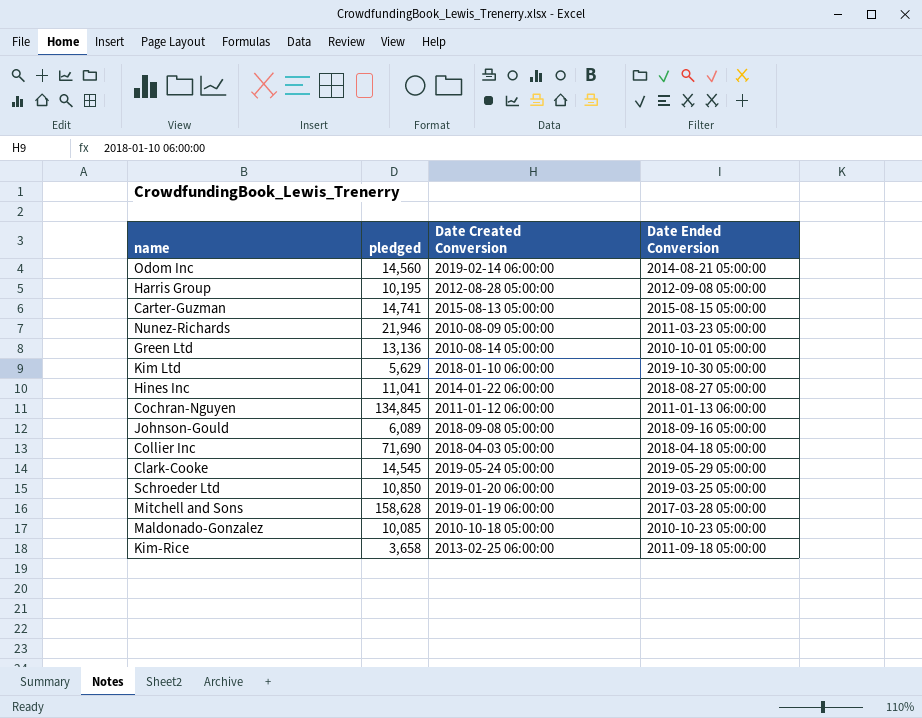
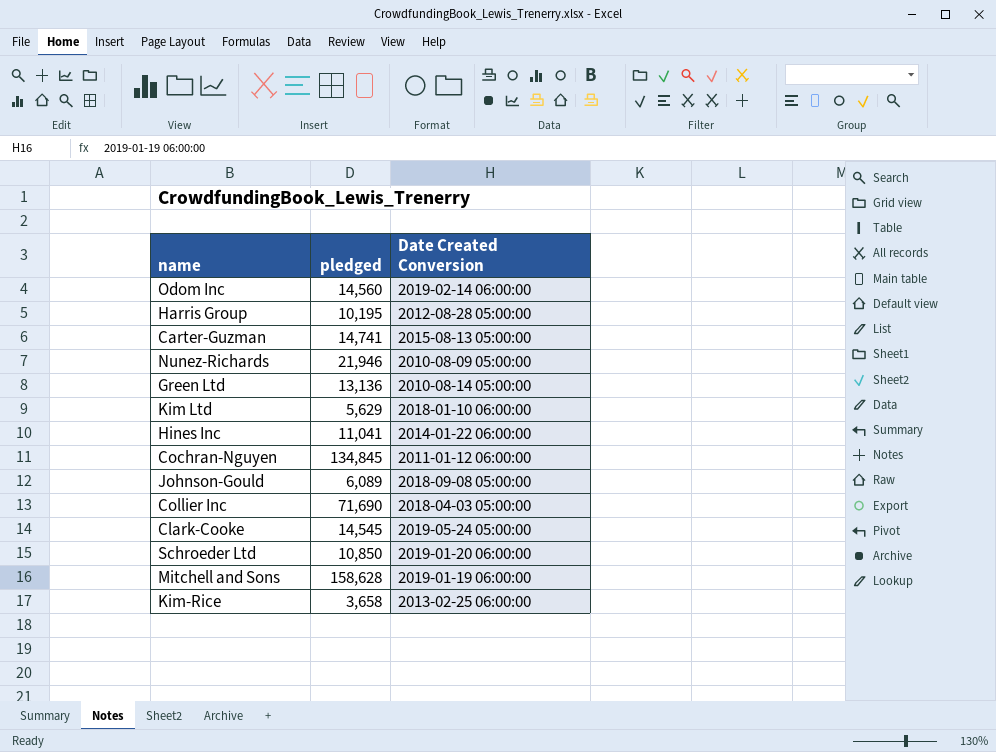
column Date Ended Conversion | position: 4 -> none
row Maldonado-Gonzalez: 10,085 | 2010-10-18 05:00:00 | 2010-10-23 05:00:00 -> none

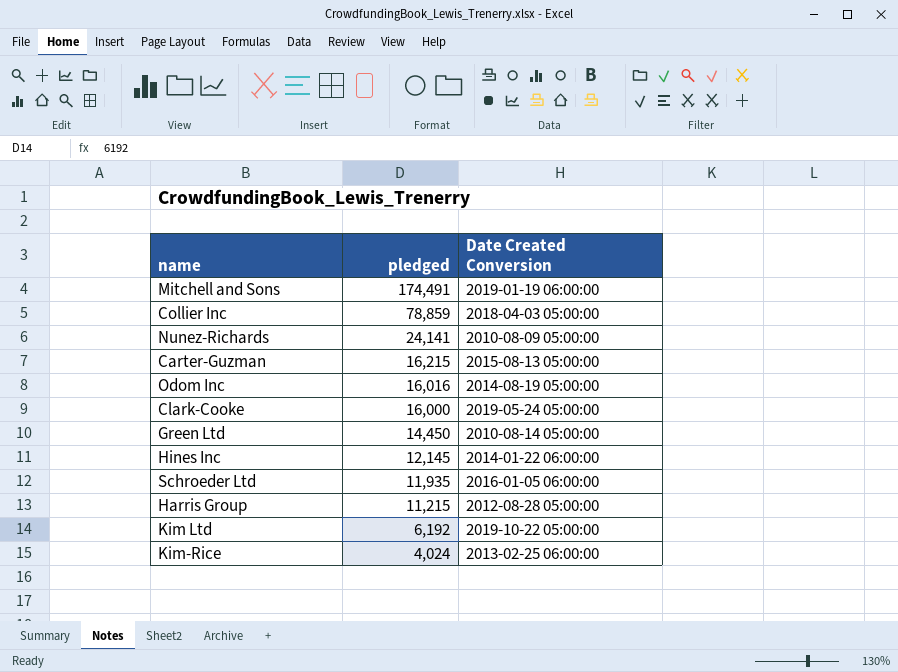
row order: none -> pledged descending
row Cochran-Nguyen: 134,845 | 2011-01-12 06:00:00 -> none
row Johnson-Gould: 6,089 | 2018-09-08 05:00:00 -> none
Mitchell and Sons | pledged: 158,628 -> 174,491
Collier Inc | pledged: 71,690 -> 78,859
Nunez-Richards | pledged: 21,946 -> 24,141
Carter-Guzman | pledged: 14,741 -> 16,215
Odom Inc | pledged: 14,560 -> 16,016
Odom Inc | Date Created Conversion: 2019-02-14 06:00:00 -> 2014-08-19 05:00:00
Clark-Cooke | pledged: 14,545 -> 16,000
Green Ltd | pledged: 13,136 -> 14,450
Hines Inc | pledged: 11,041 -> 12,145
Schroeder Ltd | pledged: 10,850 -> 11,935
Schroeder Ltd | Date Created Conversion: 2019-01-20 06:00:00 -> 2016-01-05 06:00:00
Harris Group | pledged: 10,195 -> 11,215
Kim Ltd | pledged: 5,629 -> 6,192
Kim Ltd | Date Created Conversion: 2018-01-10 06:00:00 -> 2019-10-22 05:00:00
Kim-Rice | pledged: 3,658 -> 4,024

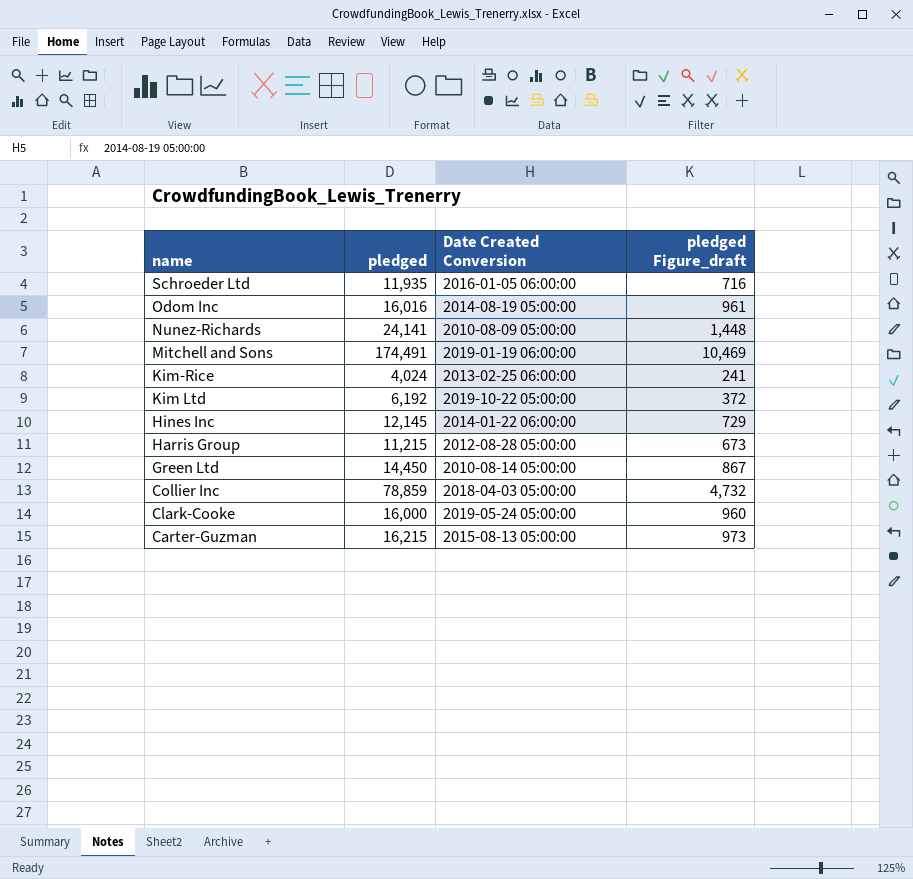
row order: pledged descending -> name descending
column pledged Figure_draft | formula: none -> [pledged] * 0.06

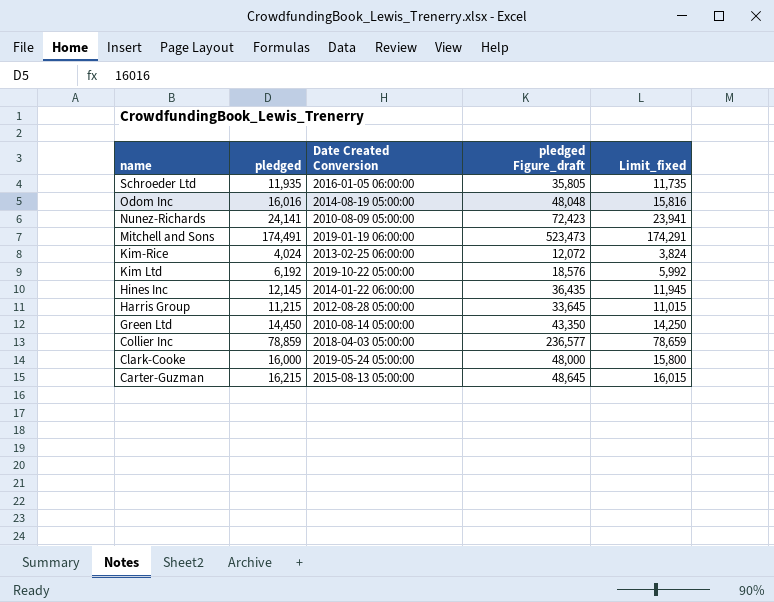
column pledged Figure_draft | formula: [pledged] * 0.06 -> [pledged] * 3
column Limit_fixed | formula: none -> [pledged] - 200

